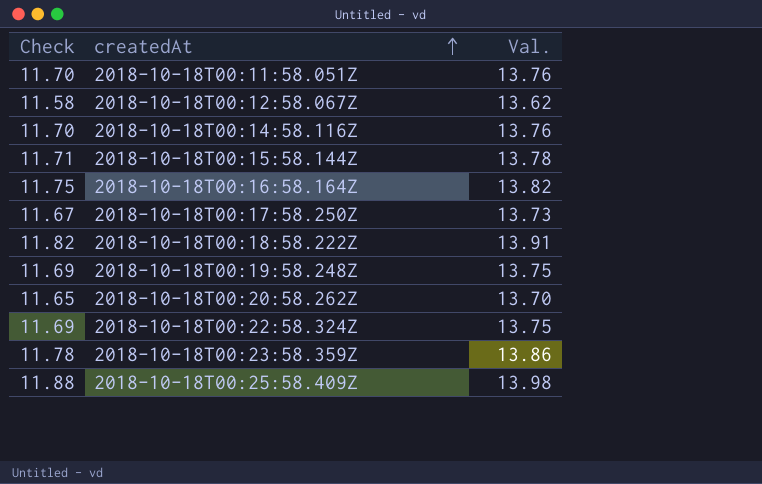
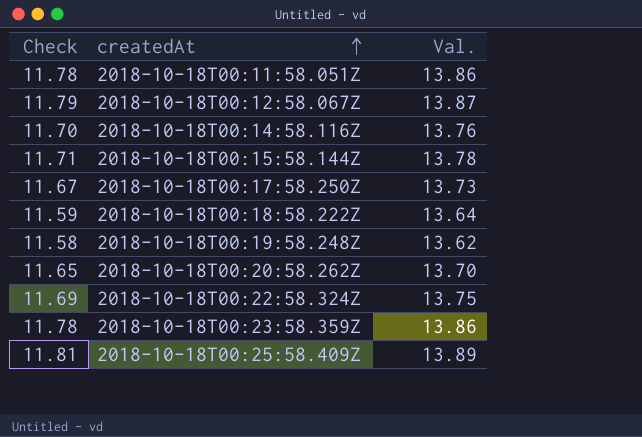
row 2018-10-18T00:16:58.164Z: 11.75 | 13.82 -> none
2018-10-18T00:11:58.051Z | Check: 11.70 -> 11.78
2018-10-18T00:11:58.051Z | Val.: 13.76 -> 13.86
2018-10-18T00:12:58.067Z | Check: 11.58 -> 11.79
2018-10-18T00:12:58.067Z | Val.: 13.62 -> 13.87
2018-10-18T00:18:58.222Z | Check: 11.82 -> 11.59
2018-10-18T00:18:58.222Z | Val.: 13.91 -> 13.64
2018-10-18T00:19:58.248Z | Check: 11.69 -> 11.58
2018-10-18T00:19:58.248Z | Val.: 13.75 -> 13.62
2018-10-18T00:25:58.409Z | Check: 11.88 -> 11.81
2018-10-18T00:25:58.409Z | Val.: 13.98 -> 13.89

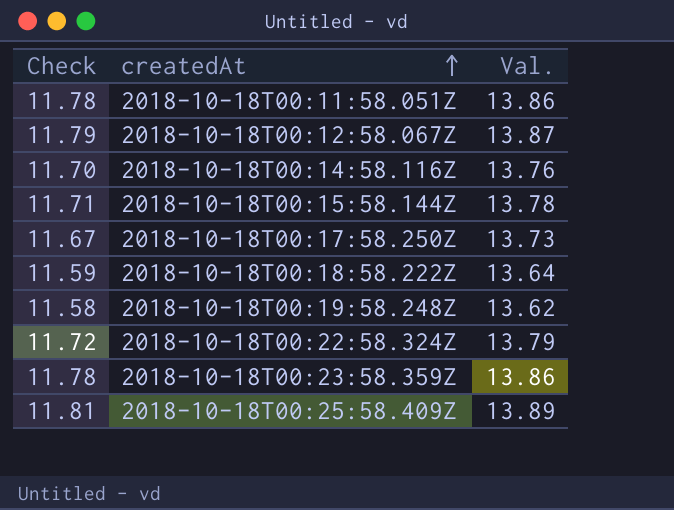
row 2018-10-18T00:20:58.262Z: 11.65 | 13.70 -> none
2018-10-18T00:22:58.324Z | Check: 11.69 -> 11.72
2018-10-18T00:22:58.324Z | Val.: 13.75 -> 13.79

